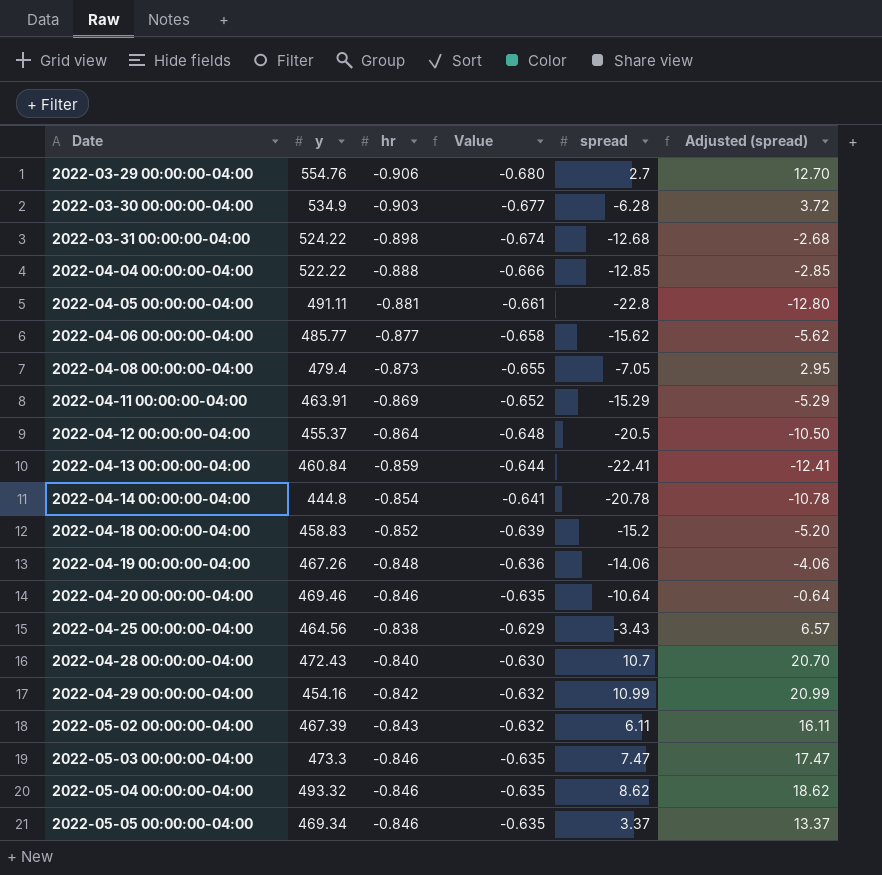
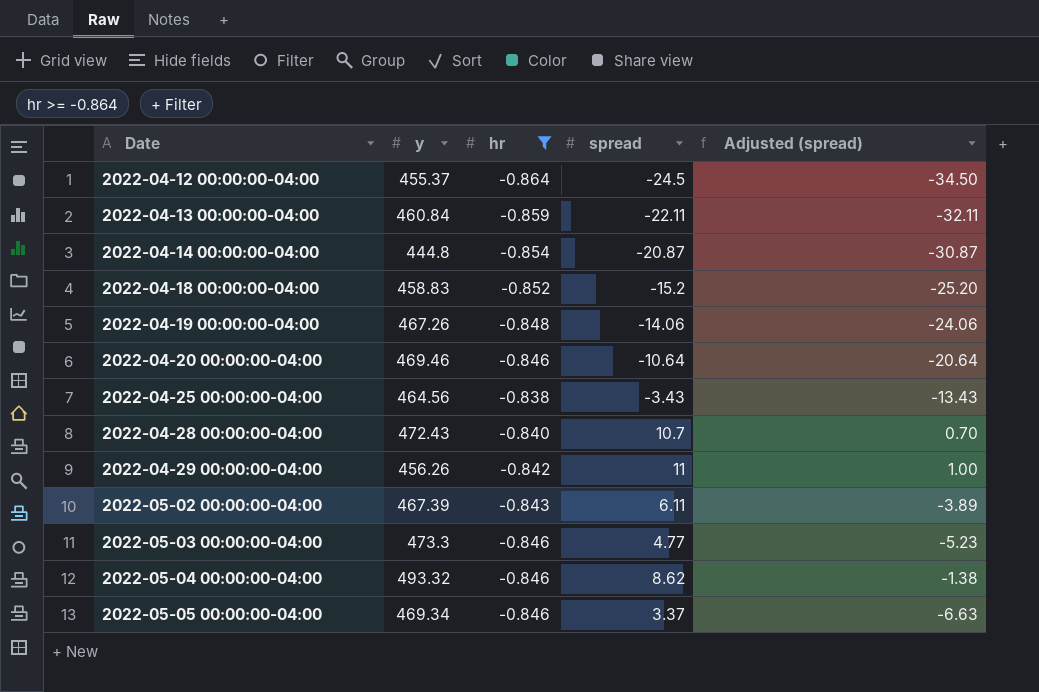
filter: none -> hr >= -0.864
column Value | formula: [hr] * 0.75 -> none
column Adjusted (spread) | formula: [spread] + 10 -> [spread] - 10
2022-04-12 00:00:00-04:00 | spread: -20.5 -> -24.5
2022-04-13 00:00:00-04:00 | spread: -22.41 -> -22.11
2022-04-14 00:00:00-04:00 | spread: -20.78 -> -20.87
2022-04-29 00:00:00-04:00 | y: 454.16 -> 456.26
2022-04-29 00:00:00-04:00 | spread: 10.99 -> 11
2022-05-03 00:00:00-04:00 | spread: 7.47 -> 4.77

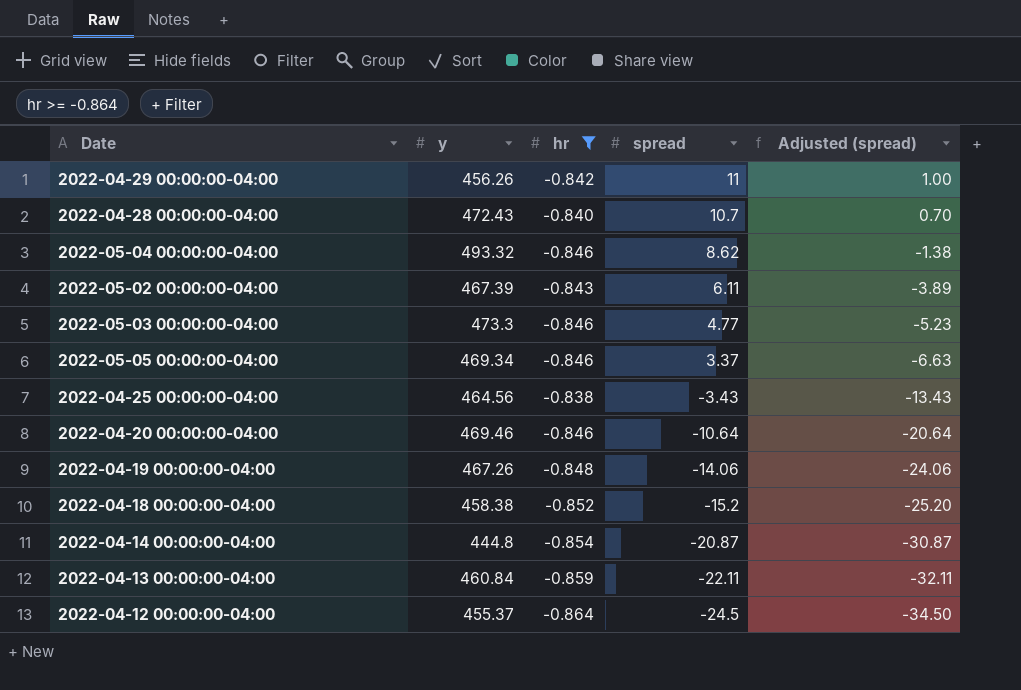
row order: Date ascending -> spread descending
2022-04-18 00:00:00-04:00 | y: 458.83 -> 458.38

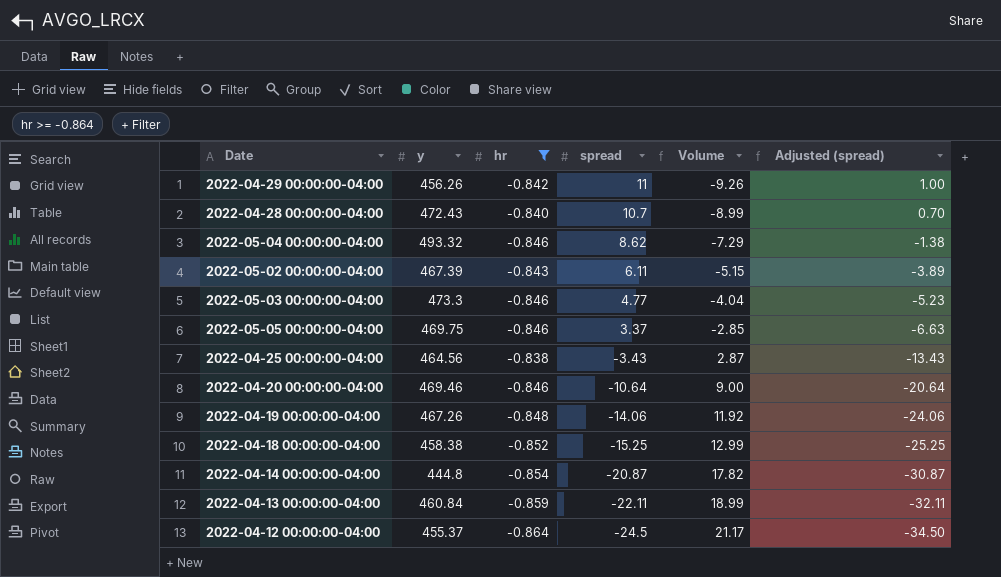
column Volume | formula: none -> [hr] * [spread]
2022-05-05 00:00:00-04:00 | y: 469.34 -> 469.75
2022-04-18 00:00:00-04:00 | spread: -15.2 -> -15.25
2022-04-18 00:00:00-04:00 | Adjusted (spread): -25.20 -> -25.25

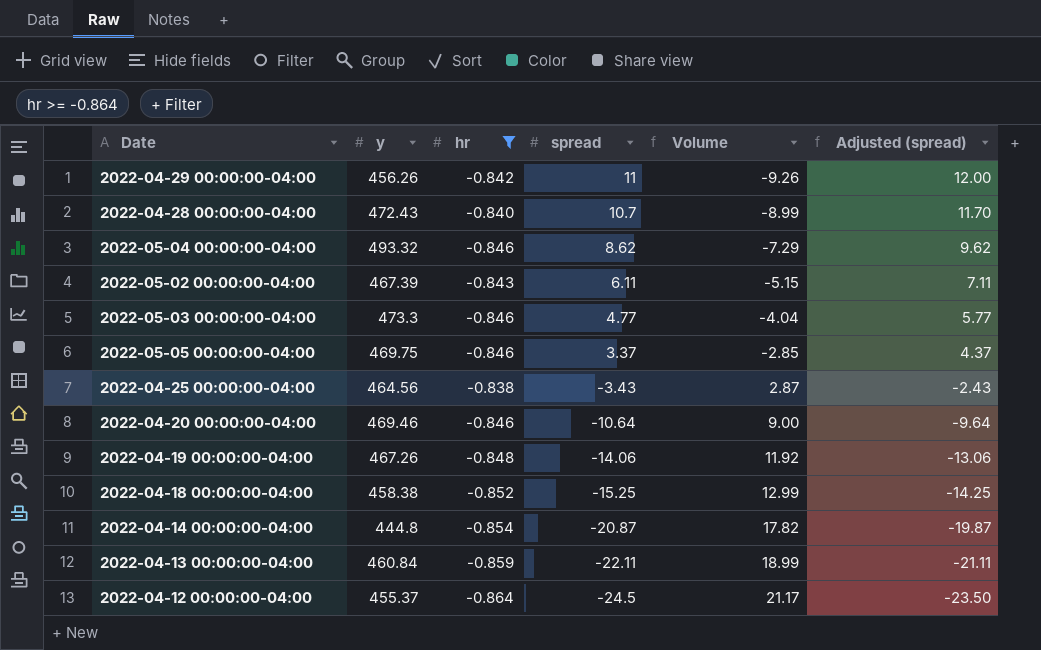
column Adjusted (spread) | formula: [spread] - 10 -> [spread] + 1

